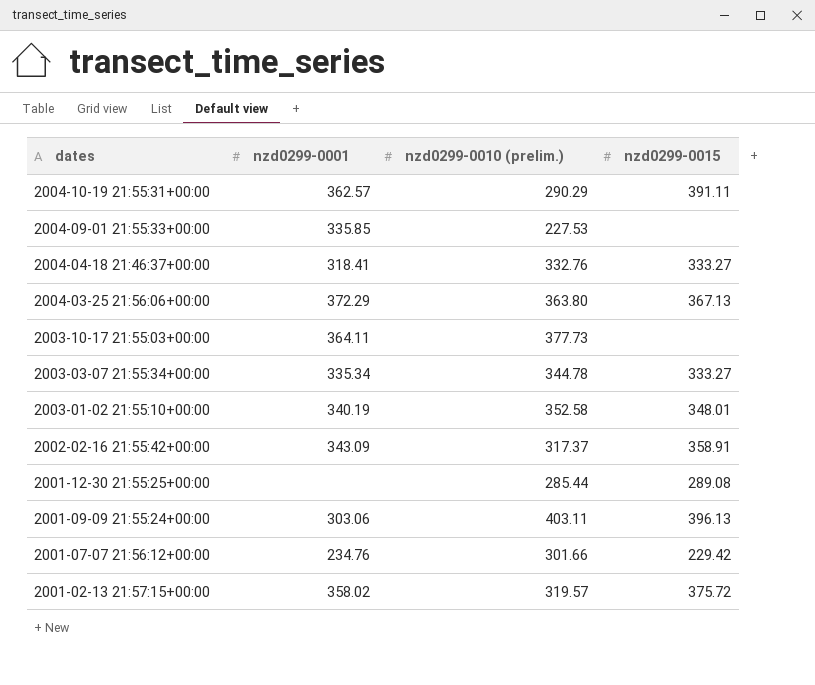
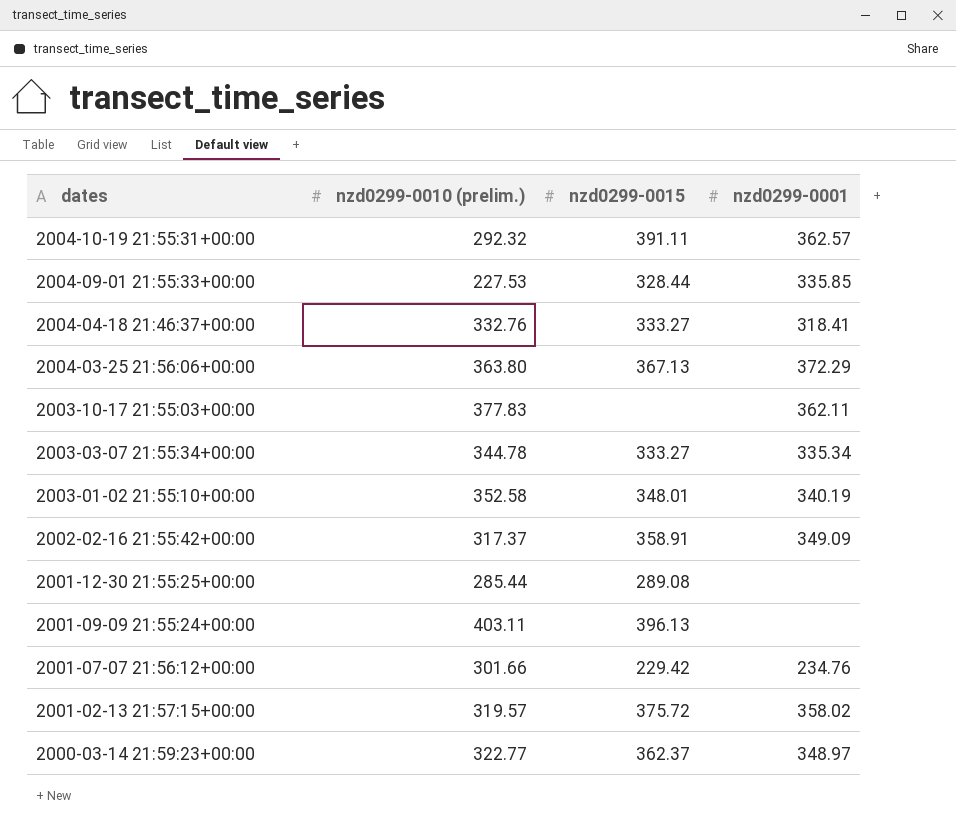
column nzd0299-0001 | position: 2 -> 4
2004-10-19 21:55:31+00:00 | nzd0299-0010 (prelim.): 290.29 -> 292.32
2004-09-01 21:55:33+00:00 | nzd0299-0015: none -> 328.44
2003-10-17 21:55:03+00:00 | nzd0299-0010 (prelim.): 377.73 -> 377.83
2003-10-17 21:55:03+00:00 | nzd0299-0001: 364.11 -> 362.11
2002-02-16 21:55:42+00:00 | nzd0299-0001: 343.09 -> 349.09
2001-09-09 21:55:24+00:00 | nzd0299-0001: 303.06 -> none
row 2000-03-14 21:59:23+00:00: none -> 322.77 | 362.37 | 348.97

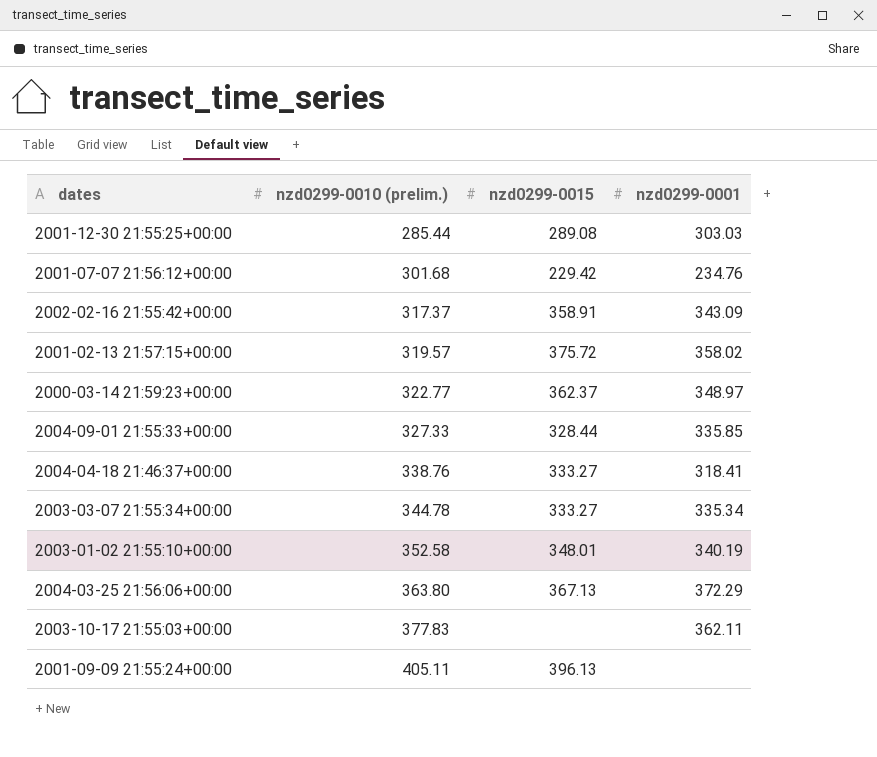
row order: dates descending -> nzd0299-0010 (prelim.) ascending
row 2004-10-19 21:55:31+00:00: 292.32 | 391.11 | 362.57 -> none
2001-12-30 21:55:25+00:00 | nzd0299-0001: none -> 303.03
2001-07-07 21:56:12+00:00 | nzd0299-0010 (prelim.): 301.66 -> 301.68
2002-02-16 21:55:42+00:00 | nzd0299-0001: 349.09 -> 343.09
2004-09-01 21:55:33+00:00 | nzd0299-0010 (prelim.): 227.53 -> 327.33
2004-04-18 21:46:37+00:00 | nzd0299-0010 (prelim.): 332.76 -> 338.76
2001-09-09 21:55:24+00:00 | nzd0299-0010 (prelim.): 403.11 -> 405.11

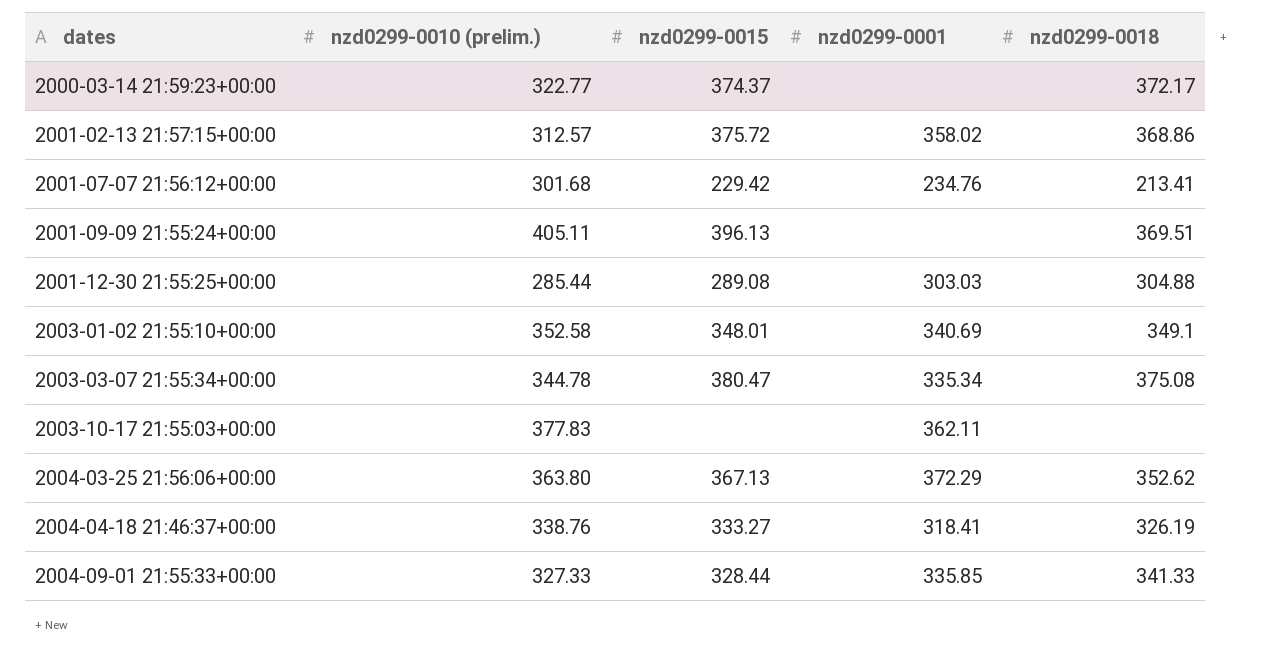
row order: nzd0299-0010 (prelim.) ascending -> dates ascending
column nzd0299-0018 | position: none -> 5
row 2002-02-16 21:55:42+00:00: 317.37 | 358.91 | 343.09 -> none
2000-03-14 21:59:23+00:00 | nzd0299-0015: 362.37 -> 374.37
2000-03-14 21:59:23+00:00 | nzd0299-0001: 348.97 -> none
2001-02-13 21:57:15+00:00 | nzd0299-0010 (prelim.): 319.57 -> 312.57
2003-01-02 21:55:10+00:00 | nzd0299-0001: 340.19 -> 340.69
2003-03-07 21:55:34+00:00 | nzd0299-0015: 333.27 -> 380.47

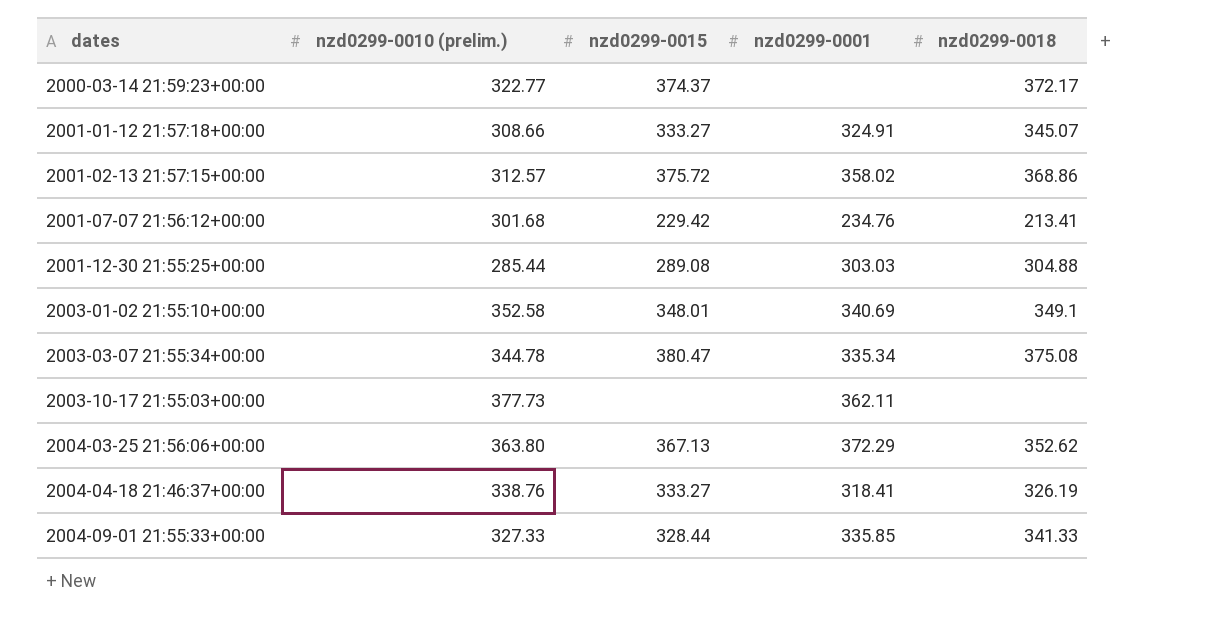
row 2001-09-09 21:55:24+00:00: 405.11 | 396.13 | none | 369.51 -> none
row 2001-01-12 21:57:18+00:00: none -> 308.66 | 333.27 | 324.91 | 345.07
2003-10-17 21:55:03+00:00 | nzd0299-0010 (prelim.): 377.83 -> 377.73

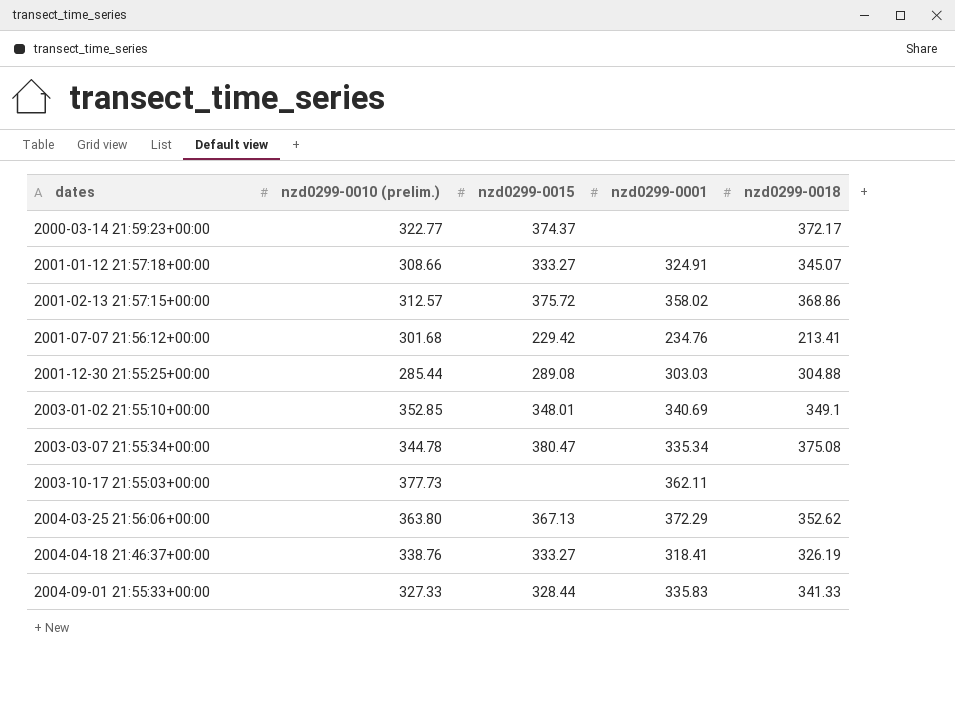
2003-01-02 21:55:10+00:00 | nzd0299-0010 (prelim.): 352.58 -> 352.85
2004-09-01 21:55:33+00:00 | nzd0299-0001: 335.85 -> 335.83

